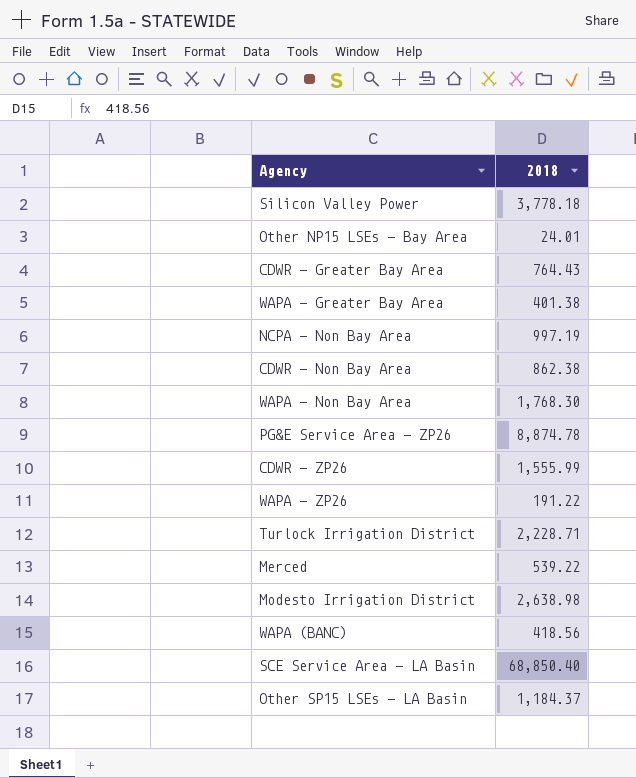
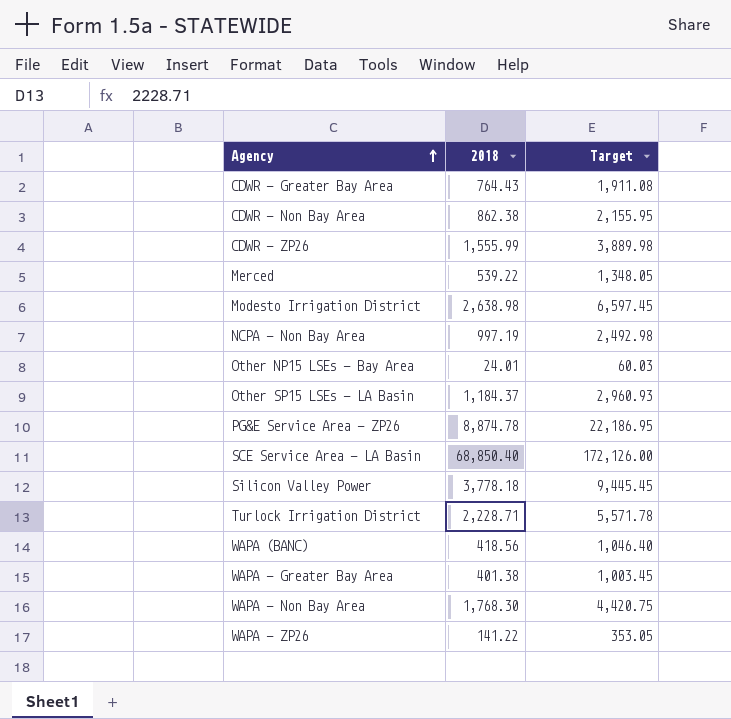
row order: none -> Agency ascending
column Target | formula: none -> [2018] * 2.5
WAPA - ZP26 | 2018: 191.22 -> 141.22

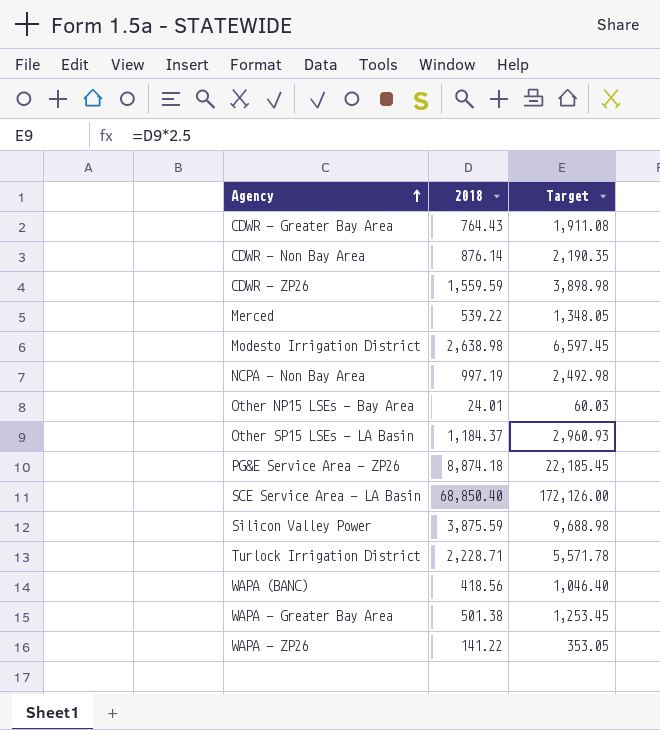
row WAPA - Non Bay Area: 1,768.30 | 4,420.75 -> none
CDWR - Non Bay Area | 2018: 862.38 -> 876.14
CDWR - Non Bay Area | Target: 2,155.95 -> 2,190.35
CDWR - ZP26 | 2018: 1,555.99 -> 1,559.59
CDWR - ZP26 | Target: 3,889.98 -> 3,898.98
PG&E Service Area - ZP26 | 2018: 8,874.78 -> 8,874.18
PG&E Service Area - ZP26 | Target: 22,186.95 -> 22,185.45
Silicon Valley Power | 2018: 3,778.18 -> 3,875.59
Silicon Valley Power | Target: 9,445.45 -> 9,688.98
WAPA - Greater Bay Area | 2018: 401.38 -> 501.38
WAPA - Greater Bay Area | Target: 1,003.45 -> 1,253.45

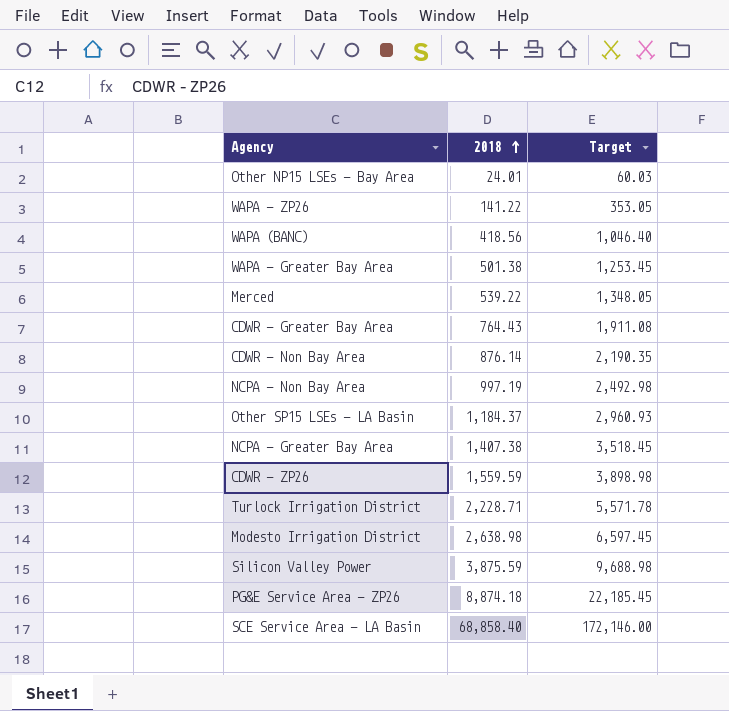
row order: Agency ascending -> 2018 ascending
row NCPA - Greater Bay Area: none -> 1,407.38 | 3,518.45
SCE Service Area - LA Basin | 2018: 68,850.40 -> 68,858.40
SCE Service Area - LA Basin | Target: 172,126.00 -> 172,146.00

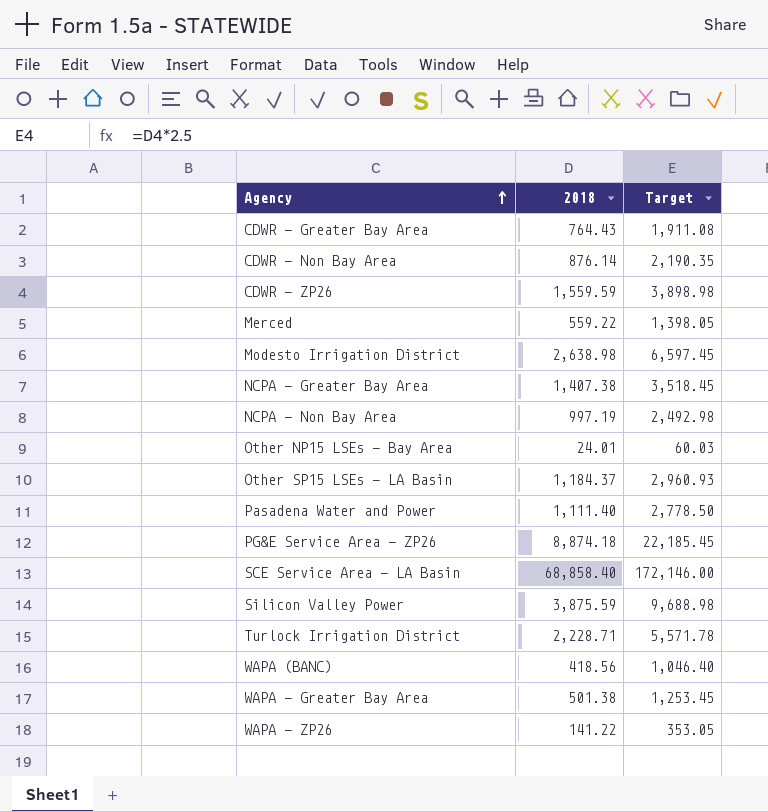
row order: 2018 ascending -> Agency ascending
Merced | 2018: 539.22 -> 559.22
Merced | Target: 1,348.05 -> 1,398.05
row Pasadena Water and Power: none -> 1,111.40 | 2,778.50

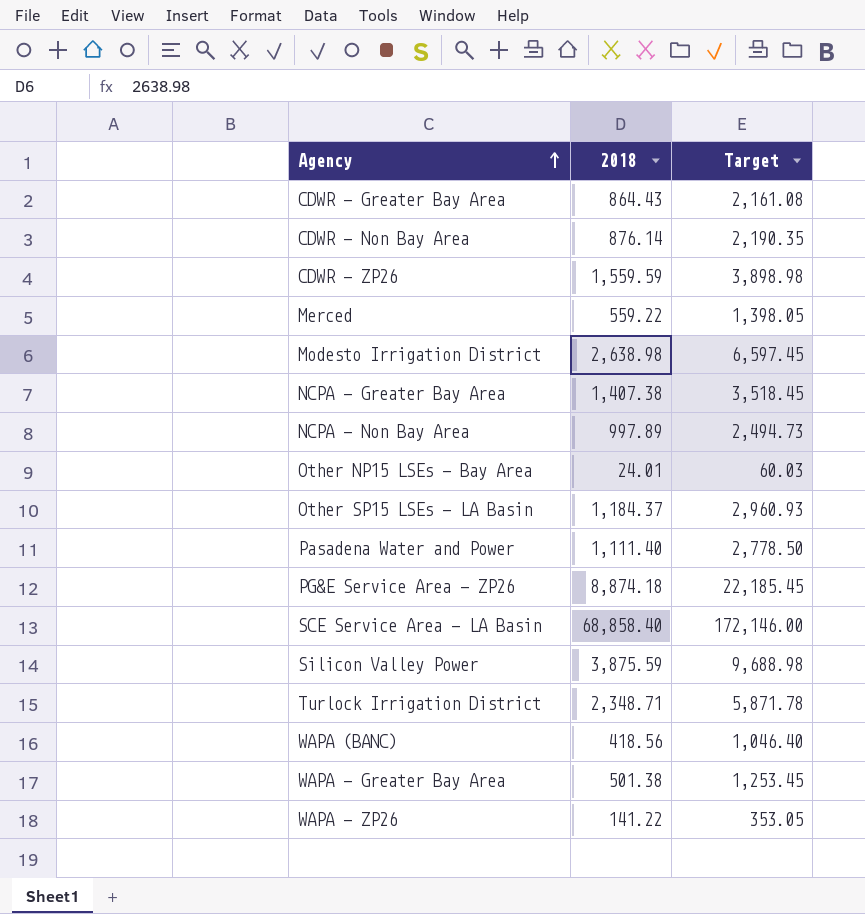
CDWR - Greater Bay Area | 2018: 764.43 -> 864.43
CDWR - Greater Bay Area | Target: 1,911.08 -> 2,161.08
NCPA - Non Bay Area | 2018: 997.19 -> 997.89
NCPA - Non Bay Area | Target: 2,492.98 -> 2,494.73
Turlock Irrigation District | 2018: 2,228.71 -> 2,348.71
Turlock Irrigation District | Target: 5,571.78 -> 5,871.78

